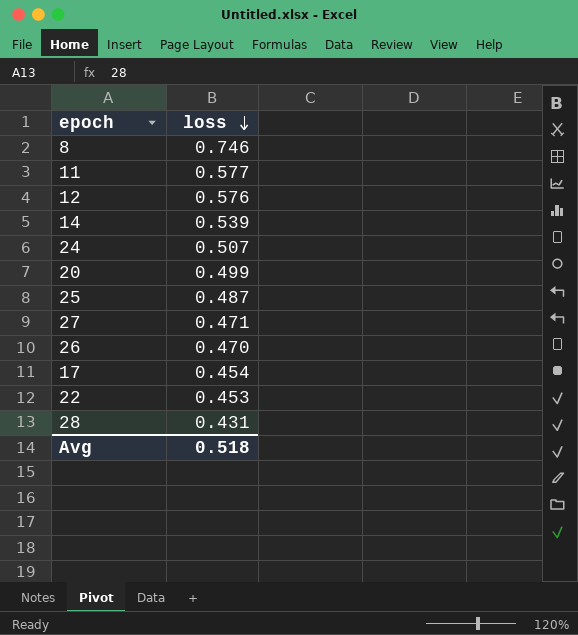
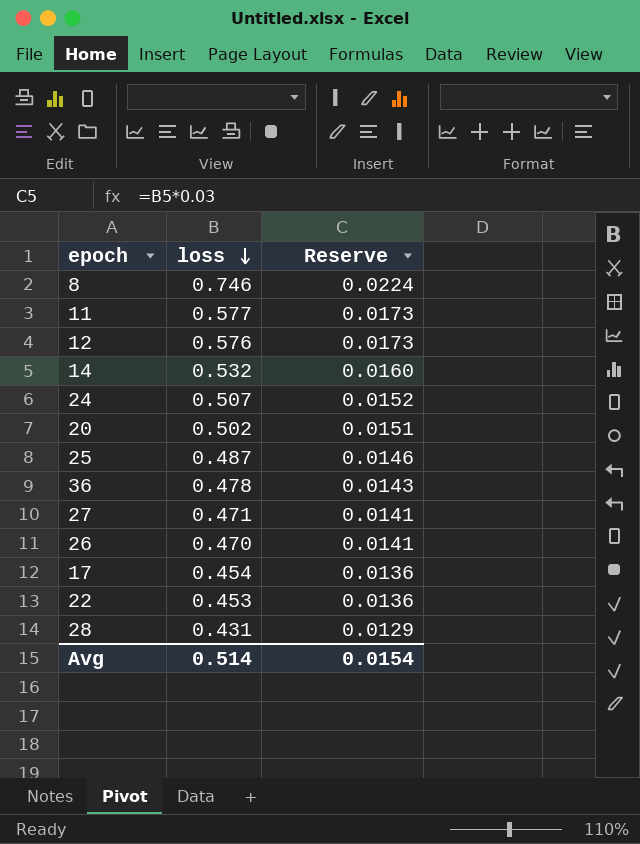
column Reserve | formula: none -> [loss] * 0.03
14 | loss: 0.539 -> 0.532
20 | loss: 0.499 -> 0.502
row 36: none -> 0.478 | 0.0143
Avg | loss: 0.518 -> 0.514

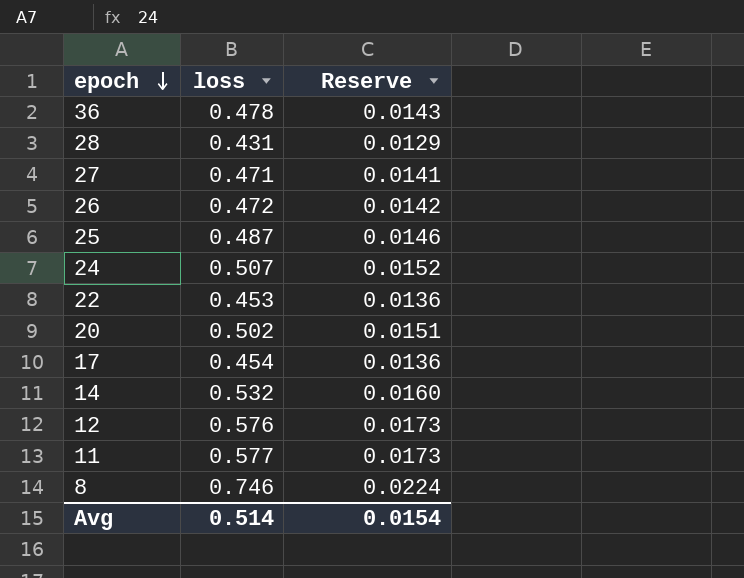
row order: loss descending -> epoch descending
26 | loss: 0.470 -> 0.472
26 | Reserve: 0.0141 -> 0.0142

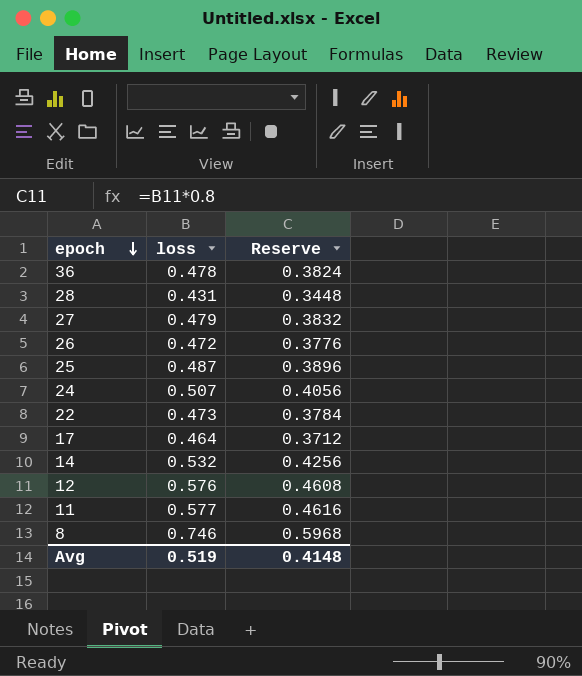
column Reserve | formula: [loss] * 0.03 -> [loss] * 0.8
row 20: 0.502 | 0.0151 -> none
27 | loss: 0.471 -> 0.479
22 | loss: 0.453 -> 0.473
17 | loss: 0.454 -> 0.464
Avg | loss: 0.514 -> 0.519
Avg | Reserve: 0.0154 -> 0.4148

